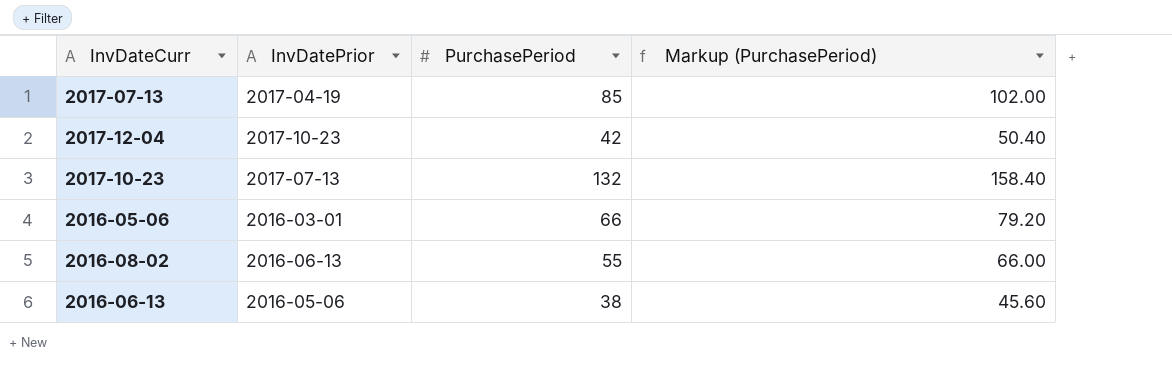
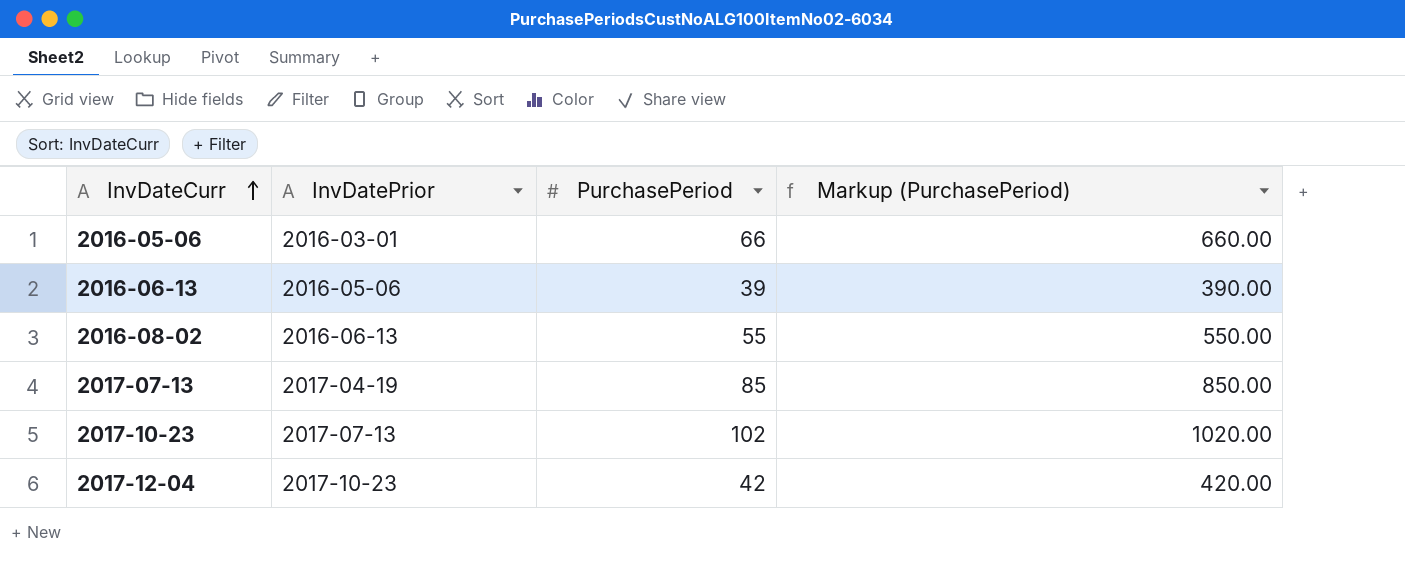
row order: none -> InvDateCurr ascending
column Markup (PurchasePeriod) | formula: [PurchasePeriod] * 1.2 -> [PurchasePeriod] * 10
2016-06-13 | PurchasePeriod: 38 -> 39
2017-10-23 | PurchasePeriod: 132 -> 102

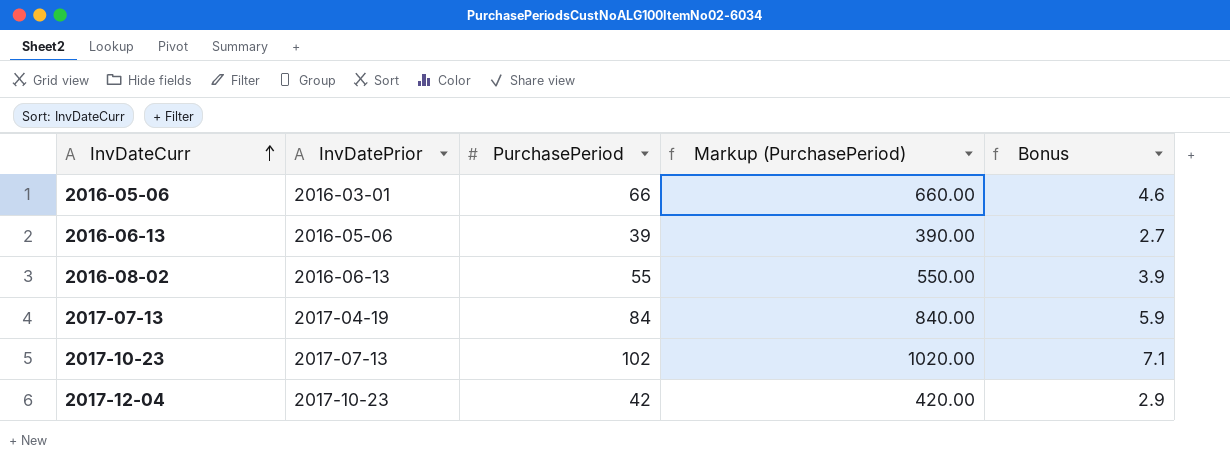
column Bonus | formula: none -> [PurchasePeriod] * 0.07
2017-07-13 | PurchasePeriod: 85 -> 84
2017-07-13 | Markup (PurchasePeriod): 850.00 -> 840.00

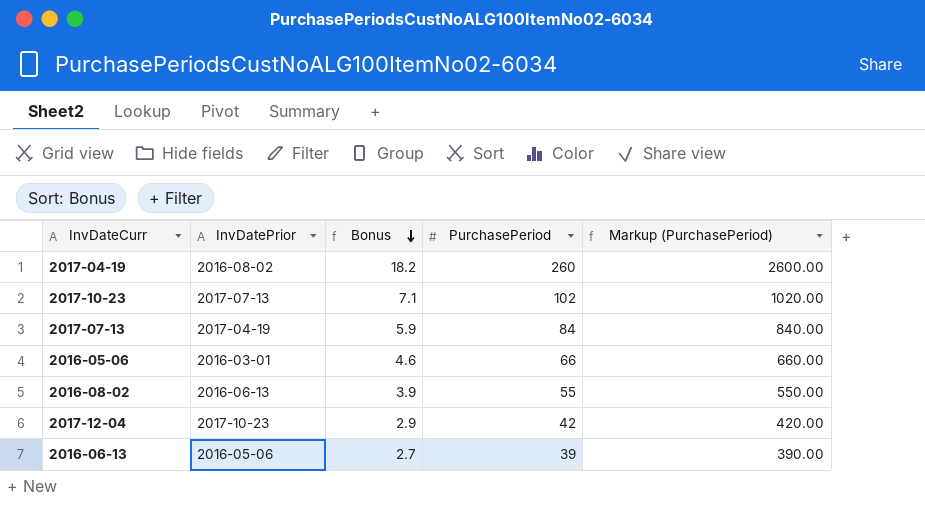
row order: InvDateCurr ascending -> Bonus descending
column Bonus | position: 5 -> 3
row 2017-04-19: none -> 2016-08-02 | 18.2 | 260 | 2600.00

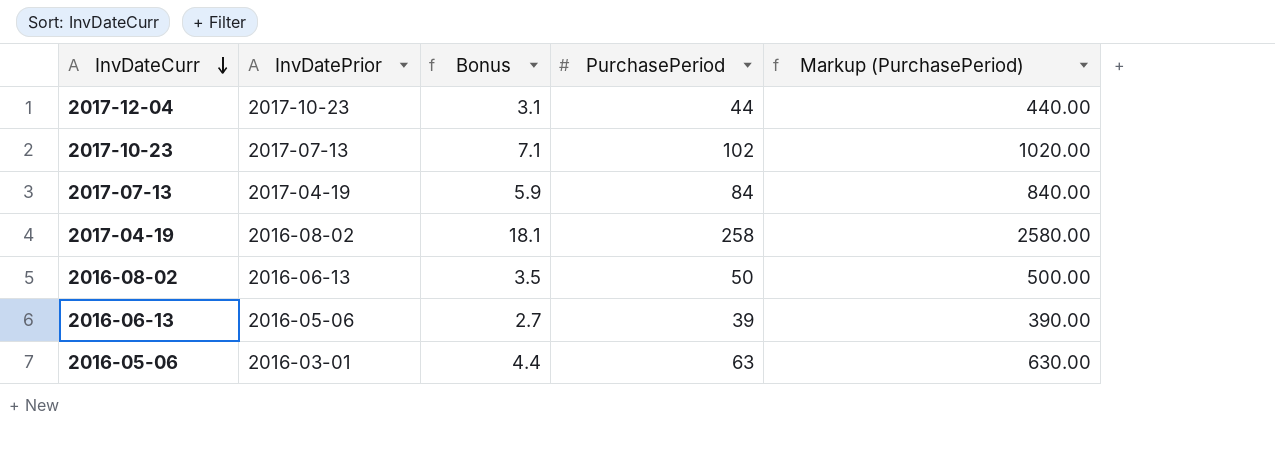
row order: Bonus descending -> InvDateCurr descending
2017-12-04 | Bonus: 2.9 -> 3.1
2017-12-04 | PurchasePeriod: 42 -> 44
2017-12-04 | Markup (PurchasePeriod): 420.00 -> 440.00
2017-04-19 | Bonus: 18.2 -> 18.1
2017-04-19 | PurchasePeriod: 260 -> 258
2017-04-19 | Markup (PurchasePeriod): 2600.00 -> 2580.00
2016-08-02 | Bonus: 3.9 -> 3.5
2016-08-02 | PurchasePeriod: 55 -> 50
2016-08-02 | Markup (PurchasePeriod): 550.00 -> 500.00
2016-05-06 | Bonus: 4.6 -> 4.4
2016-05-06 | PurchasePeriod: 66 -> 63
2016-05-06 | Markup (PurchasePeriod): 660.00 -> 630.00

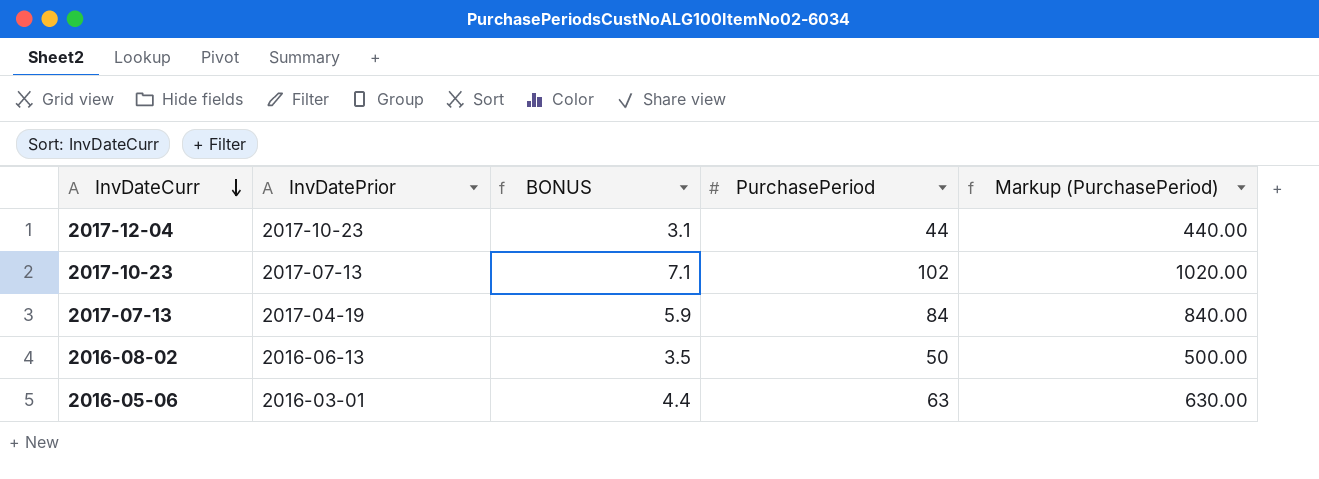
column name: Bonus -> BONUS
row 2017-04-19: 2016-08-02 | 18.1 | 258 | 2580.00 -> none
row 2016-06-13: 2016-05-06 | 2.7 | 39 | 390.00 -> none

